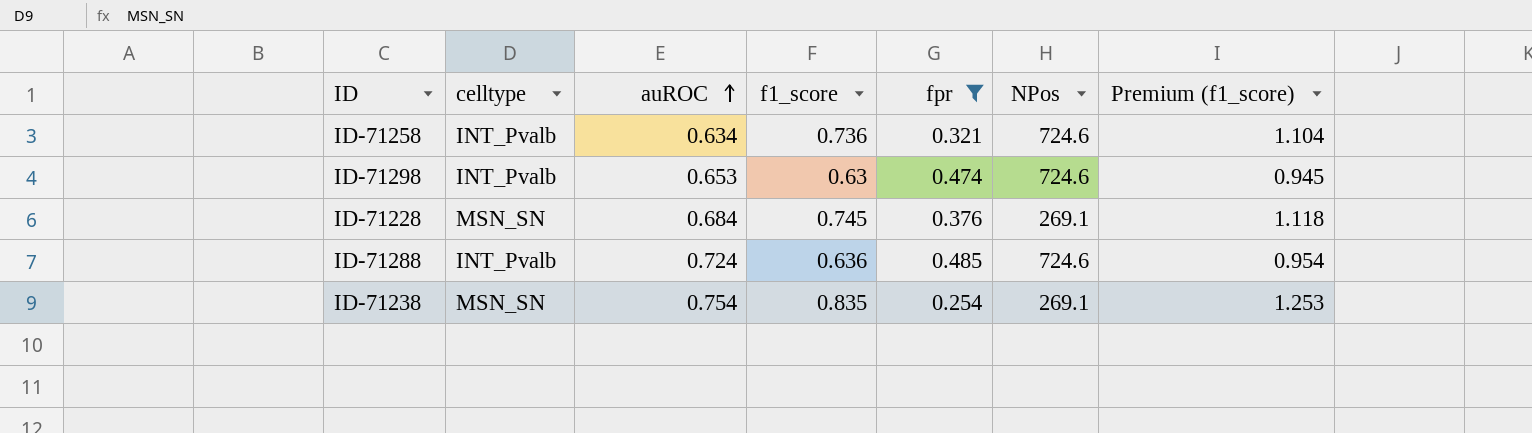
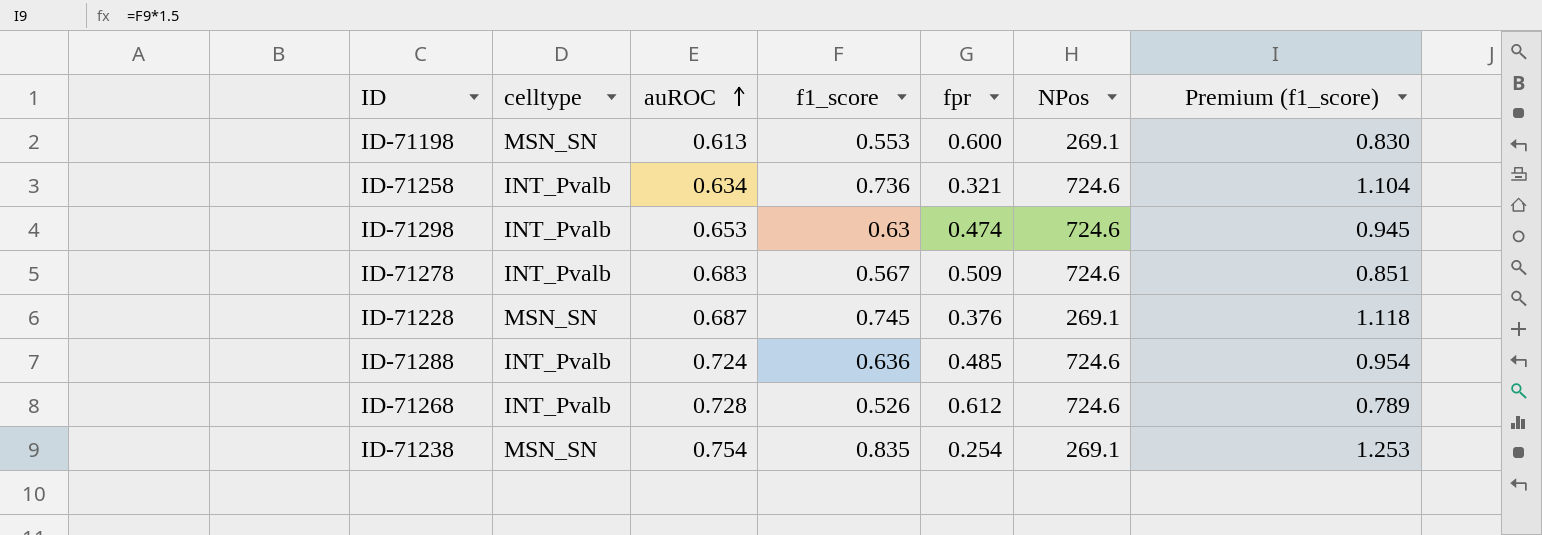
filter: fpr <= 0.485 -> none
ID-71228 | auROC: 0.684 -> 0.687

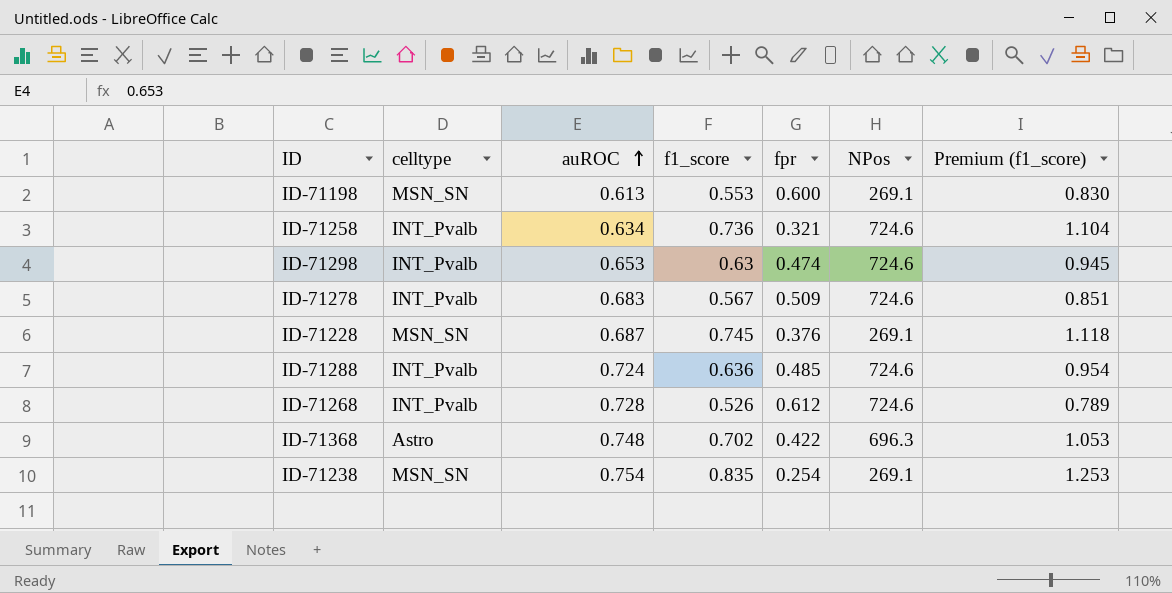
row ID-71368: none -> Astro | 0.748 | 0.702 | 0.422 | 696.3 | 1.053

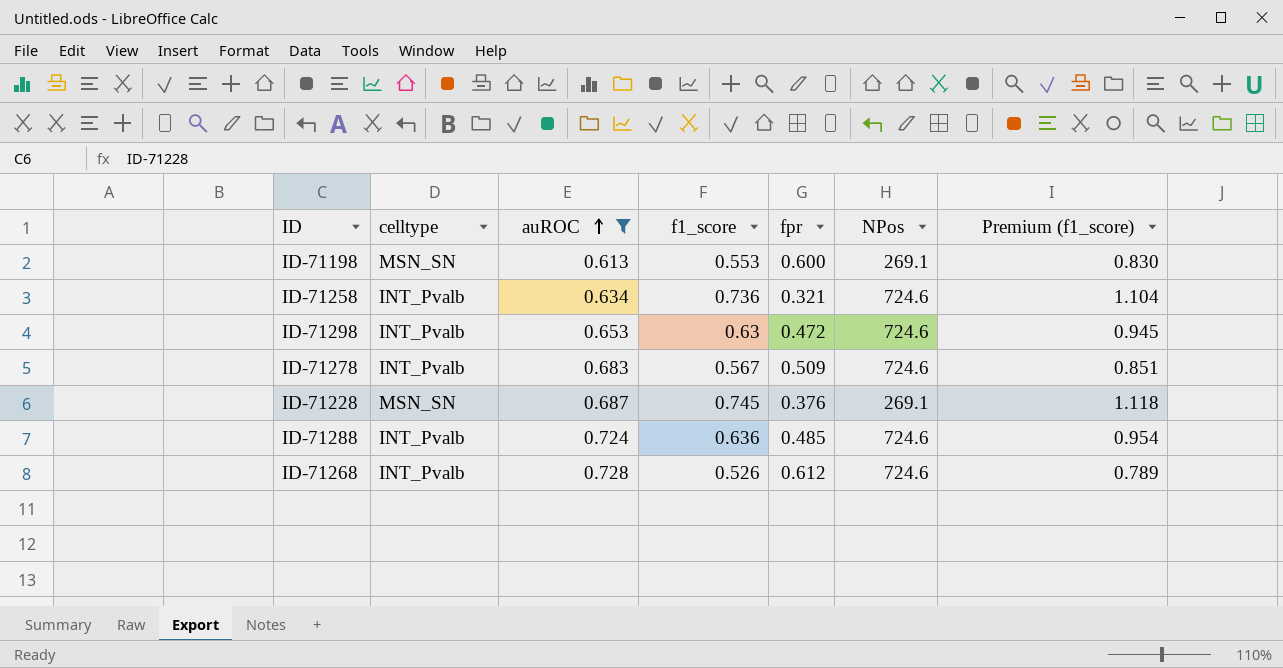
filter: none -> auROC <= 0.728
ID-71298 | fpr: 0.474 -> 0.472

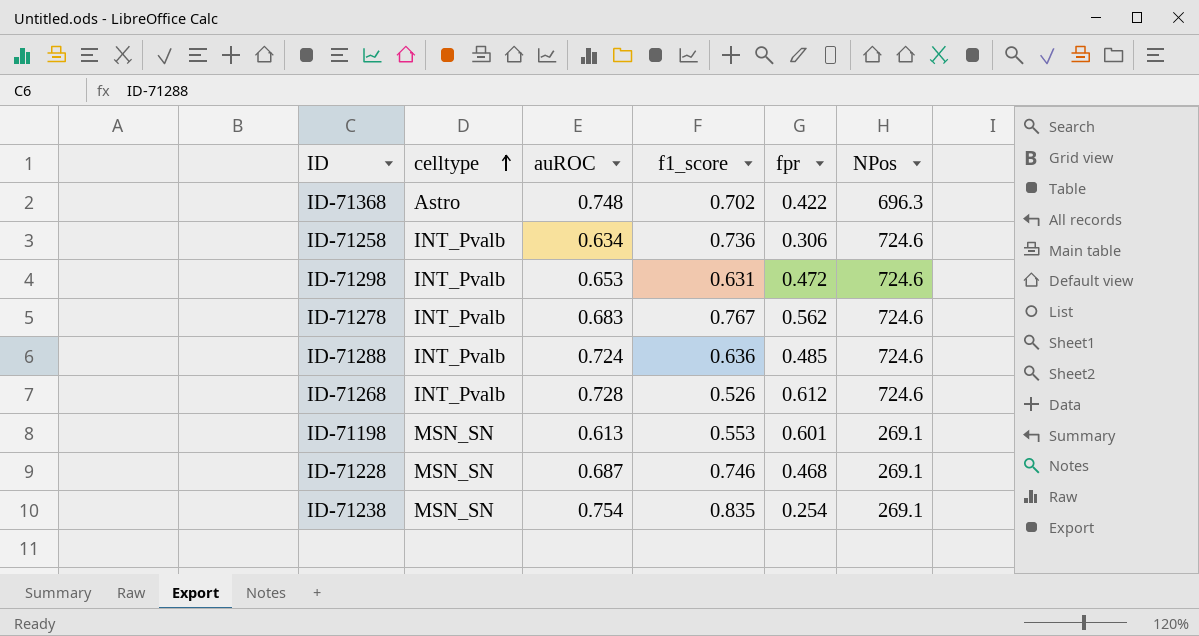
filter: auROC <= 0.728 -> none
row order: auROC ascending -> celltype ascending
column Premium (f1_score) | formula: [f1_score] * 1.5 -> none
ID-71258 | fpr: 0.321 -> 0.306
ID-71298 | f1_score: 0.63 -> 0.631
ID-71278 | f1_score: 0.567 -> 0.767
ID-71278 | fpr: 0.509 -> 0.562
ID-71198 | fpr: 0.600 -> 0.601
ID-71228 | f1_score: 0.745 -> 0.746
ID-71228 | fpr: 0.376 -> 0.468

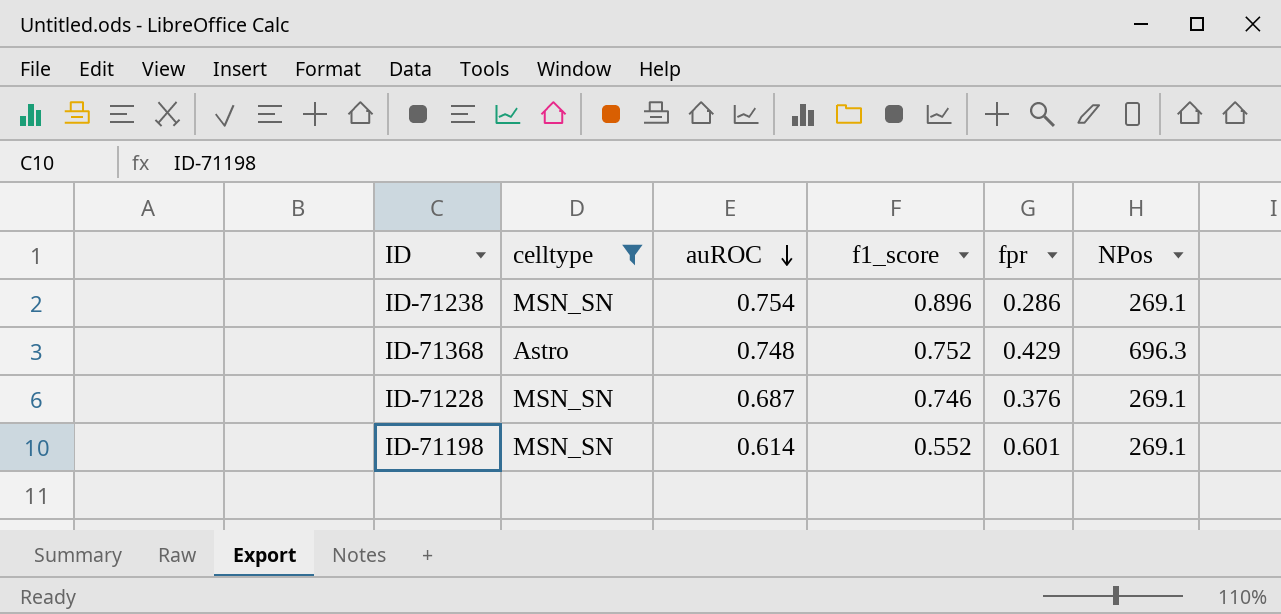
filter: none -> celltype != INT_Pvalb
row order: celltype ascending -> auROC descending
ID-71238 | f1_score: 0.835 -> 0.896
ID-71238 | fpr: 0.254 -> 0.286
ID-71368 | f1_score: 0.702 -> 0.752
ID-71368 | fpr: 0.422 -> 0.429
ID-71228 | fpr: 0.468 -> 0.376
ID-71198 | auROC: 0.613 -> 0.614
ID-71198 | f1_score: 0.553 -> 0.552

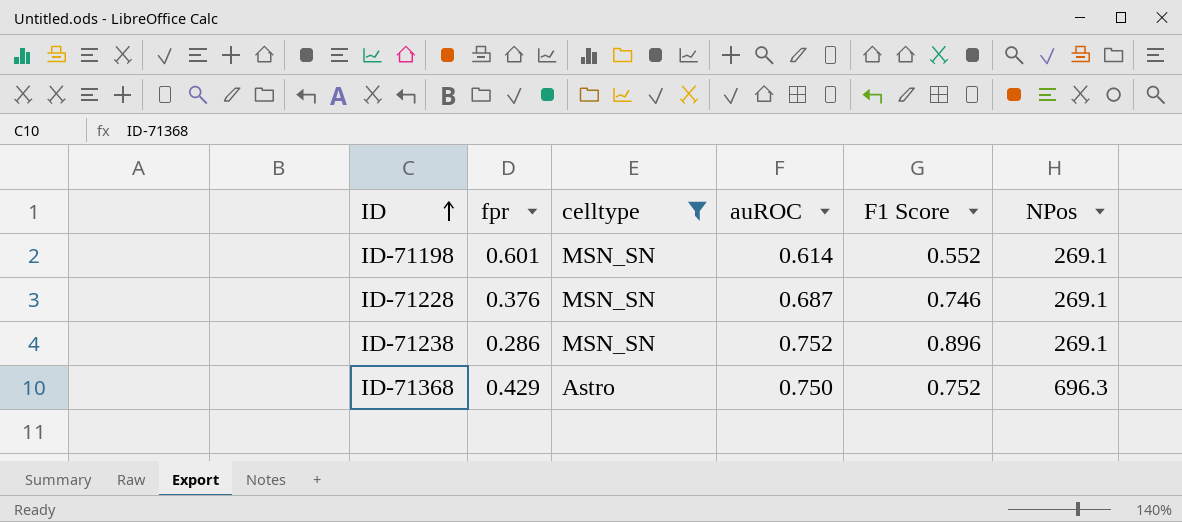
row order: auROC descending -> ID ascending
column fpr | position: 5 -> 2
column name: f1_score -> F1 Score
ID-71238 | auROC: 0.754 -> 0.752
ID-71368 | auROC: 0.748 -> 0.750

